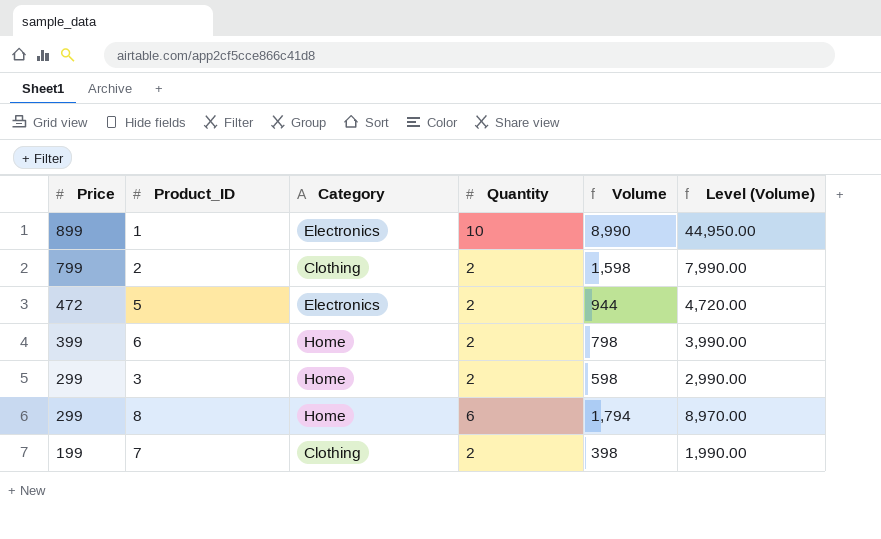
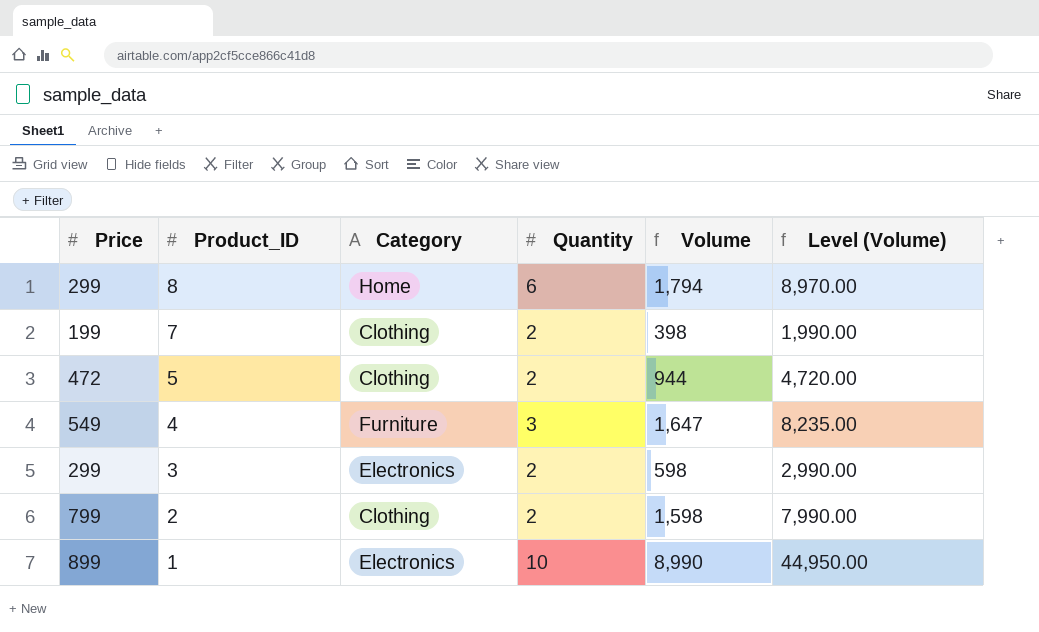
row order: Price descending -> Product_ID descending
row 6: 399 | Home | 2 | 798 | 3,990.00 -> none
5 | Category: Electronics -> Clothing
row 4: none -> 549 | Furniture | 3 | 1,647 | 8,235.00
3 | Category: Home -> Electronics

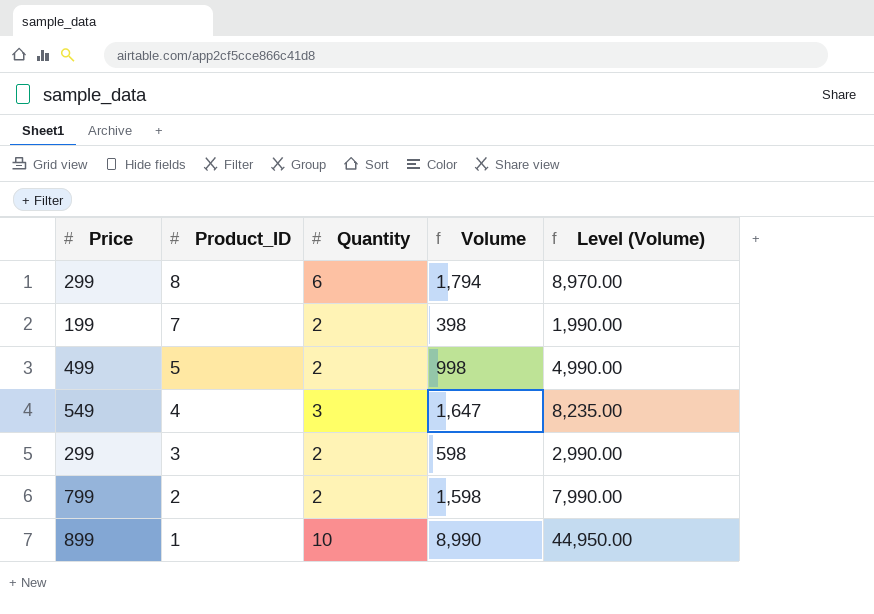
column Category | position: 3 -> none
5 | Price: 472 -> 499
5 | Volume: 944 -> 998
5 | Level (Volume): 4,720.00 -> 4,990.00

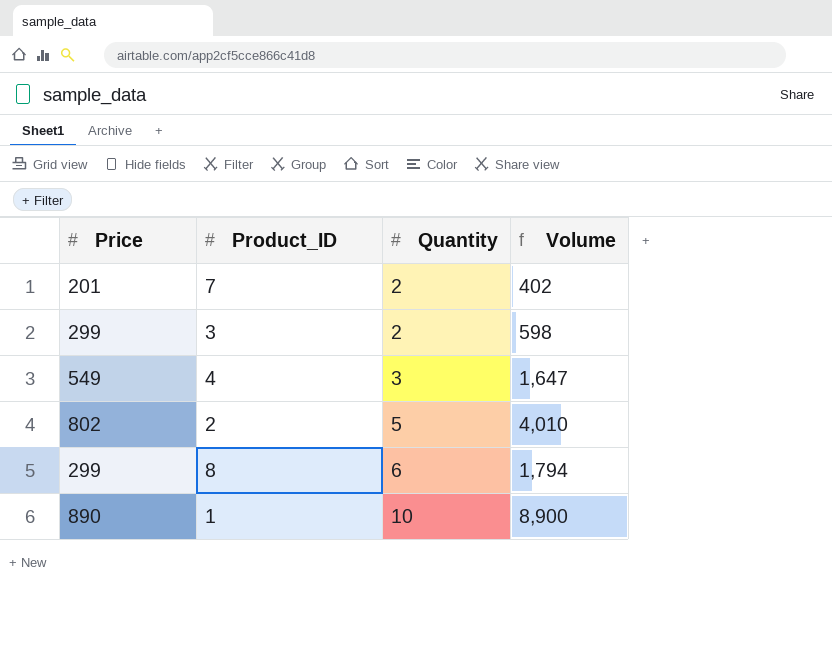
row order: Product_ID descending -> Quantity ascending
column Level (Volume) | formula: [Volume] * 5 -> none
row 5: 499 | 2 | 998 | 4,990.00 -> none
7 | Price: 199 -> 201
7 | Volume: 398 -> 402
2 | Price: 799 -> 802
2 | Quantity: 2 -> 5
2 | Volume: 1,598 -> 4,010
1 | Price: 899 -> 890
1 | Volume: 8,990 -> 8,900

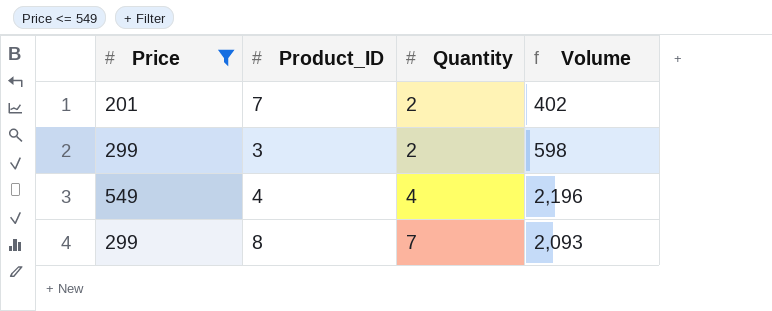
filter: none -> Price <= 549
4 | Quantity: 3 -> 4
4 | Volume: 1,647 -> 2,196
8 | Quantity: 6 -> 7
8 | Volume: 1,794 -> 2,093

